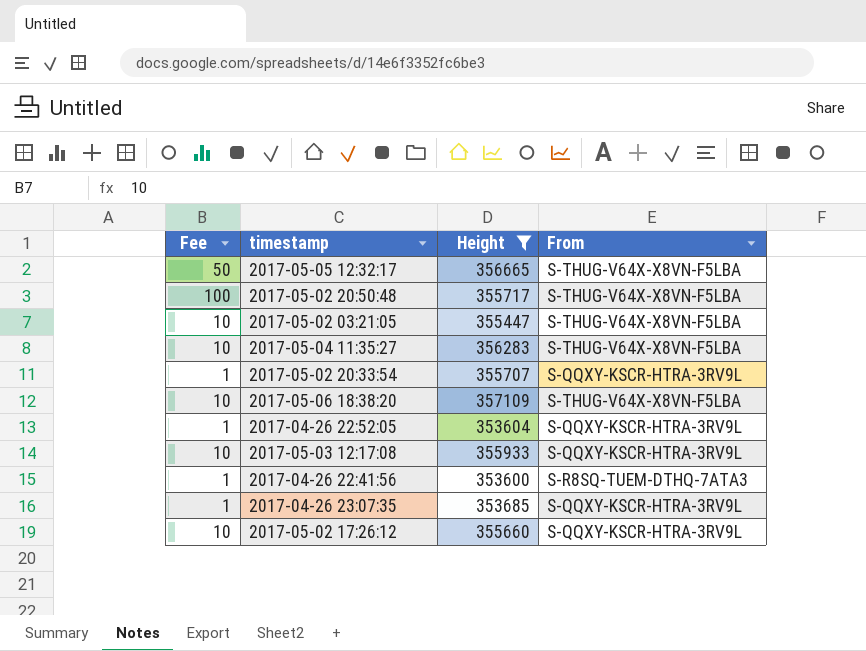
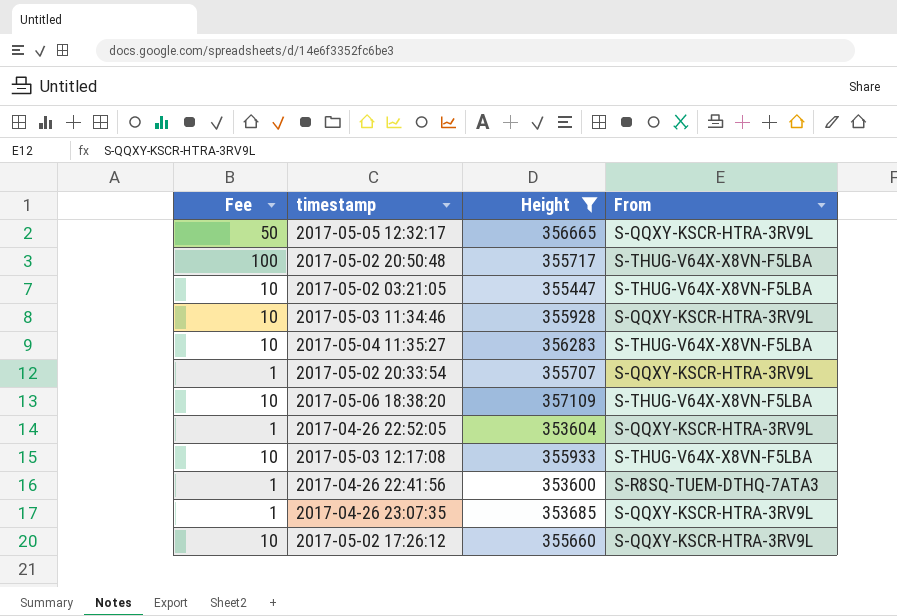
2017-05-05 12:32:17 | From: S-THUG-V64X-X8VN-F5LBA -> S-QQXY-KSCR-HTRA-3RV9L
row 2017-05-03 11:34:46: none -> 10 | 355928 | S-QQXY-KSCR-HTRA-3RV9L
2017-05-03 12:17:08 | From: S-QQXY-KSCR-HTRA-3RV9L -> S-THUG-V64X-X8VN-F5LBA

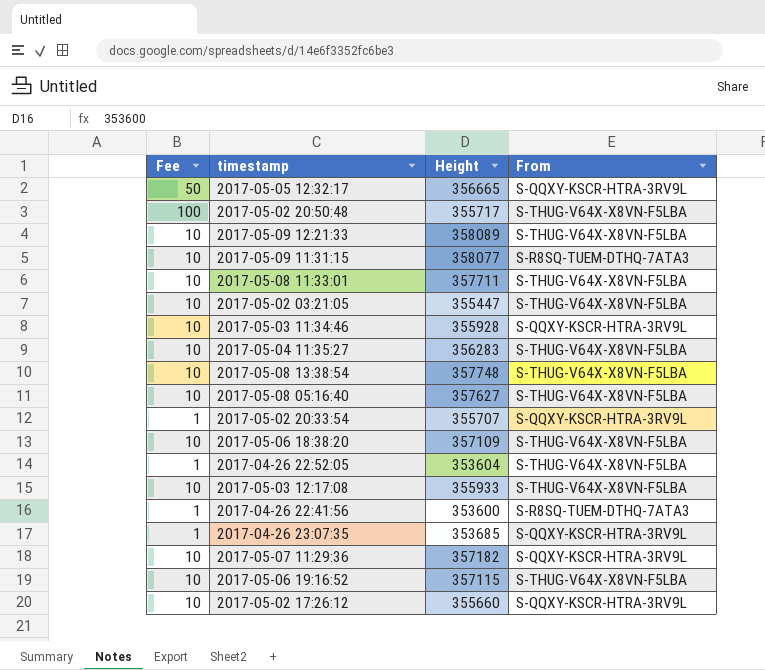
filter: Height <= 357109 -> none
2017-04-26 22:52:05 | From: S-QQXY-KSCR-HTRA-3RV9L -> S-THUG-V64X-X8VN-F5LBA

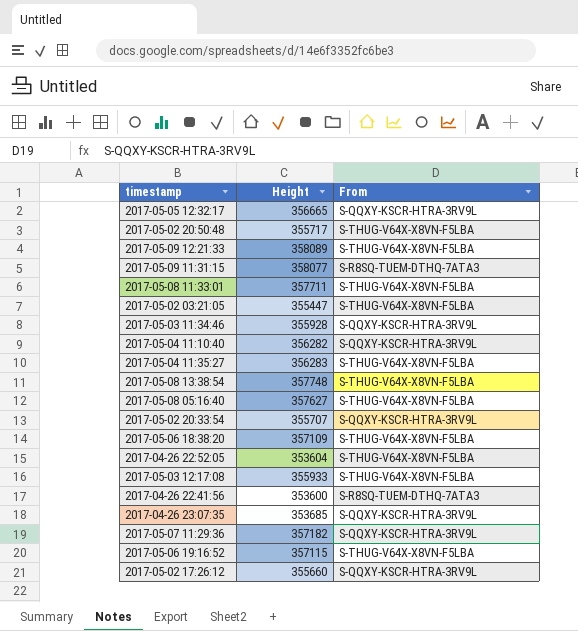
column Fee | position: 1 -> none
row 2017-05-04 11:10:40: none -> 356282 | S-QQXY-KSCR-HTRA-3RV9L

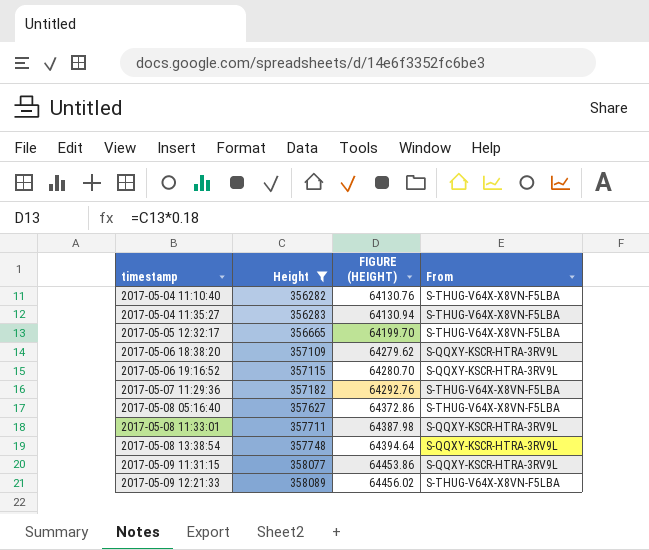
filter: none -> Height >= 356282
row order: none -> timestamp ascending
column FIGURE (HEIGHT) | formula: none -> [Height] * 0.18
2017-05-04 11:10:40 | From: S-QQXY-KSCR-HTRA-3RV9L -> S-THUG-V64X-X8VN-F5LBA
2017-05-05 12:32:17 | From: S-QQXY-KSCR-HTRA-3RV9L -> S-THUG-V64X-X8VN-F5LBA
2017-05-06 18:38:20 | From: S-THUG-V64X-X8VN-F5LBA -> S-QQXY-KSCR-HTRA-3RV9L
2017-05-06 19:16:52 | From: S-THUG-V64X-X8VN-F5LBA -> S-QQXY-KSCR-HTRA-3RV9L
2017-05-07 11:29:36 | From: S-QQXY-KSCR-HTRA-3RV9L -> S-THUG-V64X-X8VN-F5LBA
2017-05-08 11:33:01 | From: S-THUG-V64X-X8VN-F5LBA -> S-QQXY-KSCR-HTRA-3RV9L
2017-05-08 13:38:54 | From: S-THUG-V64X-X8VN-F5LBA -> S-QQXY-KSCR-HTRA-3RV9L
2017-05-09 11:31:15 | From: S-R8SQ-TUEM-DTHQ-7ATA3 -> S-QQXY-KSCR-HTRA-3RV9L

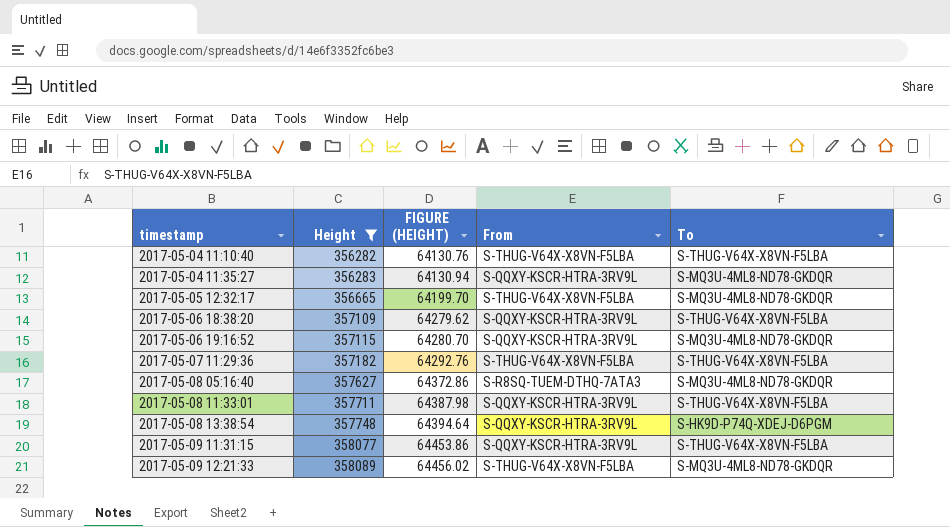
column To | position: none -> 5
2017-05-04 11:35:27 | From: S-THUG-V64X-X8VN-F5LBA -> S-QQXY-KSCR-HTRA-3RV9L
2017-05-08 05:16:40 | From: S-THUG-V64X-X8VN-F5LBA -> S-R8SQ-TUEM-DTHQ-7ATA3

